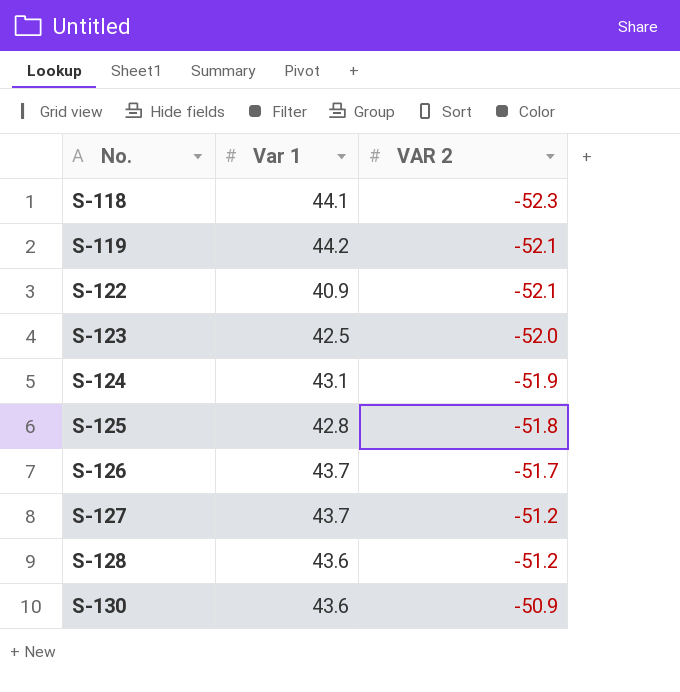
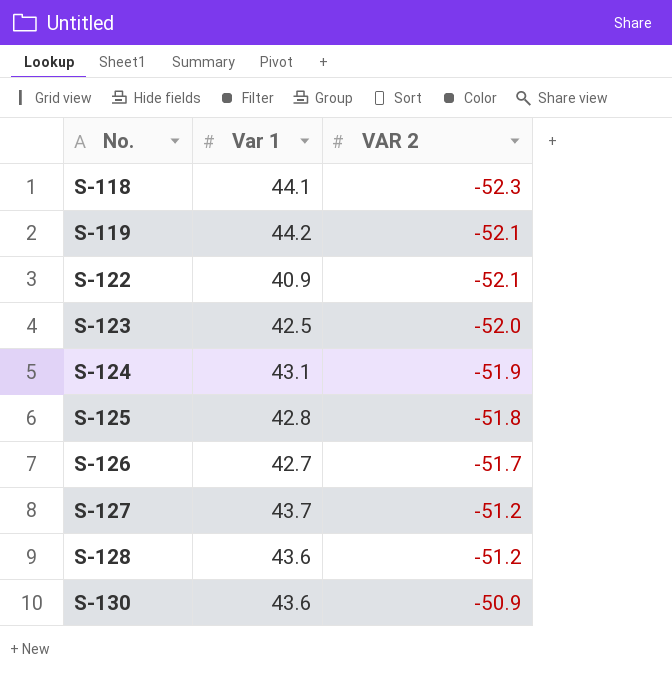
S-126 | Var 1: 43.7 -> 42.7

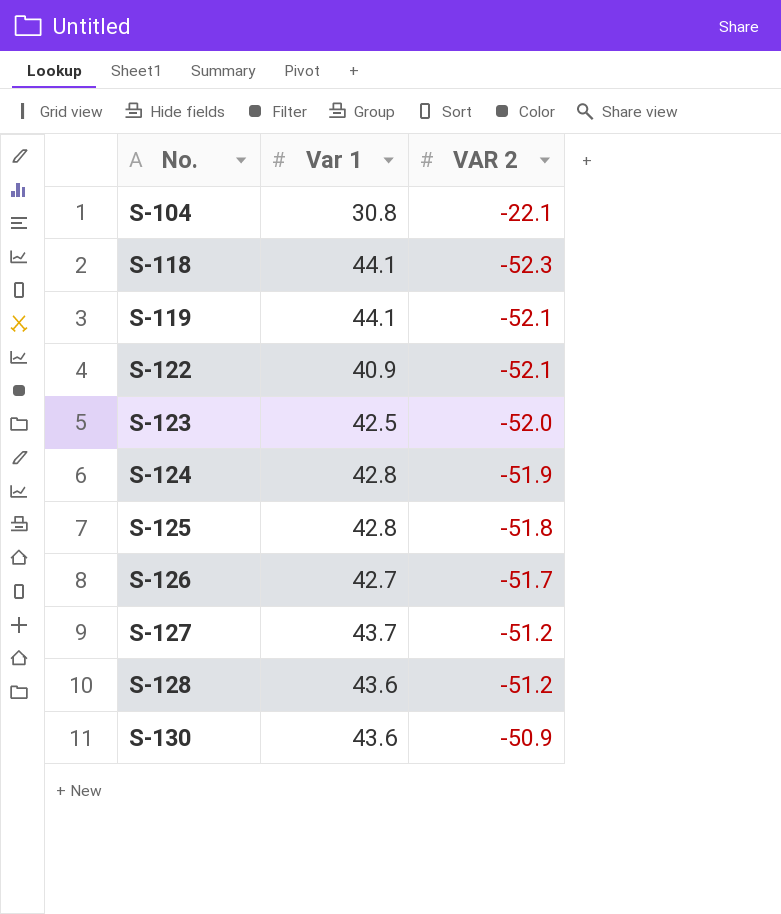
row S-104: none -> 30.8 | -22.1
S-119 | Var 1: 44.2 -> 44.1
S-124 | Var 1: 43.1 -> 42.8

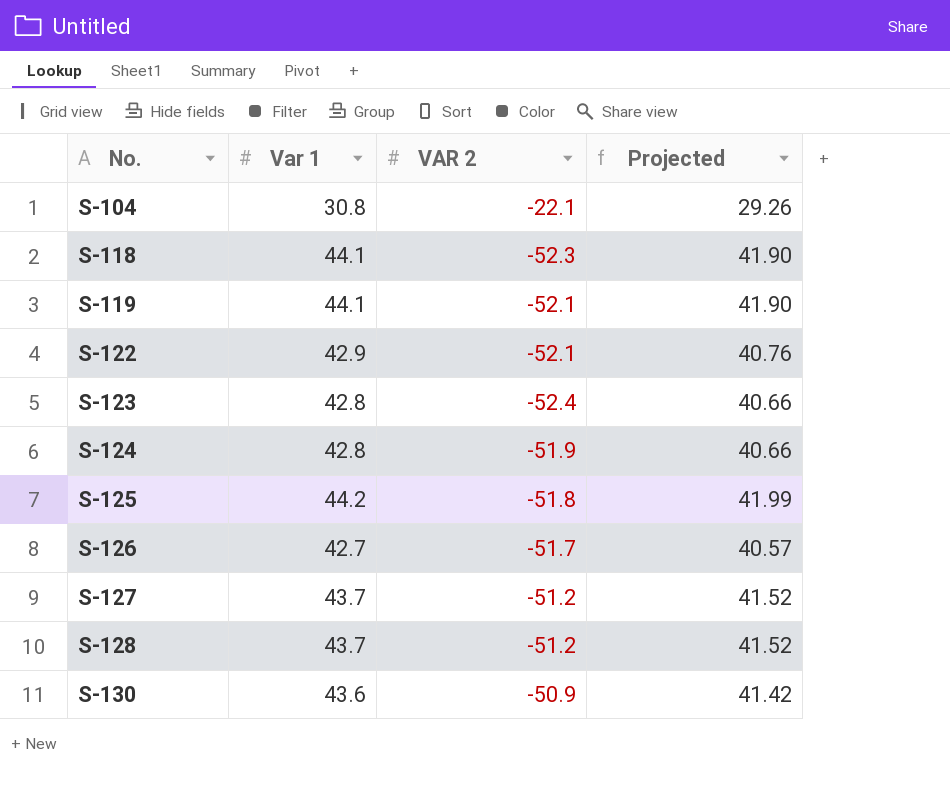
column Projected | formula: none -> [Var 1] * 0.95
S-122 | Var 1: 40.9 -> 42.9
S-123 | Var 1: 42.5 -> 42.8
S-123 | VAR 2: -52.0 -> -52.4
S-125 | Var 1: 42.8 -> 44.2
S-128 | Var 1: 43.6 -> 43.7

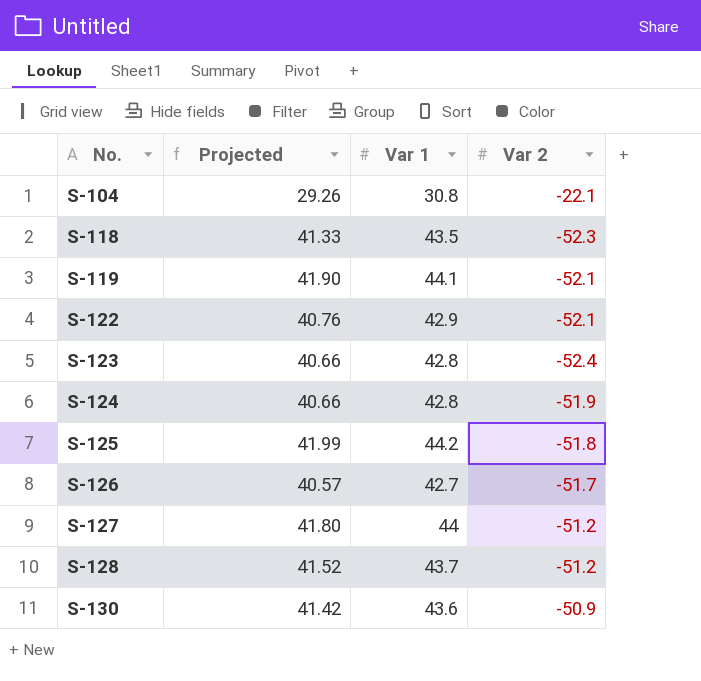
column Projected | position: 4 -> 2
column name: VAR 2 -> Var 2
S-118 | Projected: 41.90 -> 41.33
S-118 | Var 1: 44.1 -> 43.5
S-127 | Projected: 41.52 -> 41.80
S-127 | Var 1: 43.7 -> 44

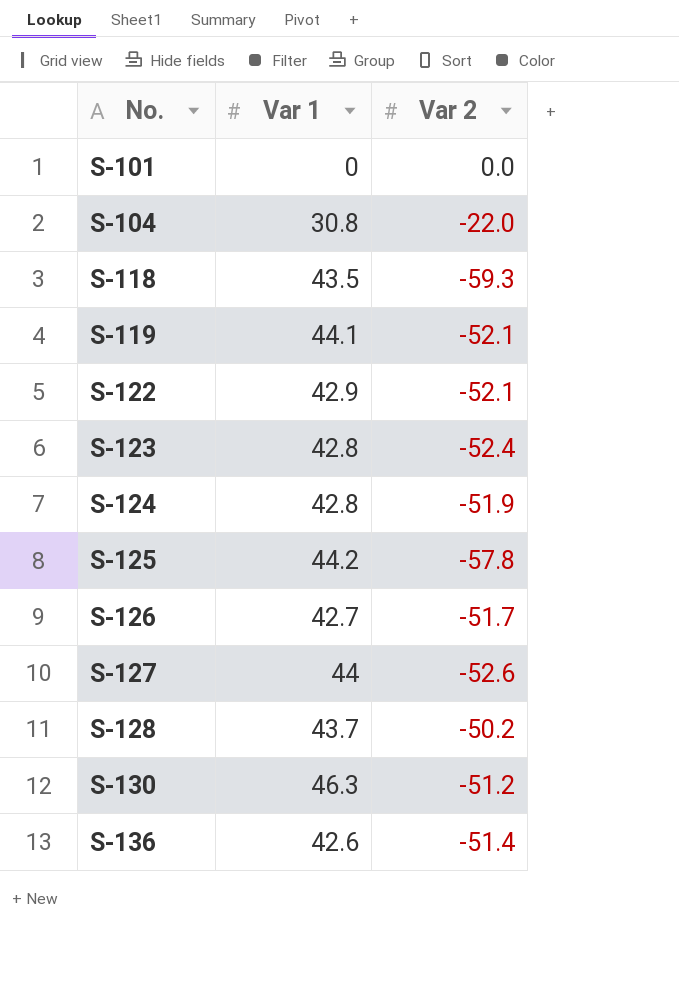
column Projected | formula: [Var 1] * 0.95 -> none
row S-101: none -> 0 | 0.0
S-104 | Var 2: -22.1 -> -22.0
S-118 | Var 2: -52.3 -> -59.3
S-125 | Var 2: -51.8 -> -57.8
S-127 | Var 2: -51.2 -> -52.6
S-128 | Var 2: -51.2 -> -50.2
S-130 | Var 1: 43.6 -> 46.3
S-130 | Var 2: -50.9 -> -51.2
row S-136: none -> 42.6 | -51.4

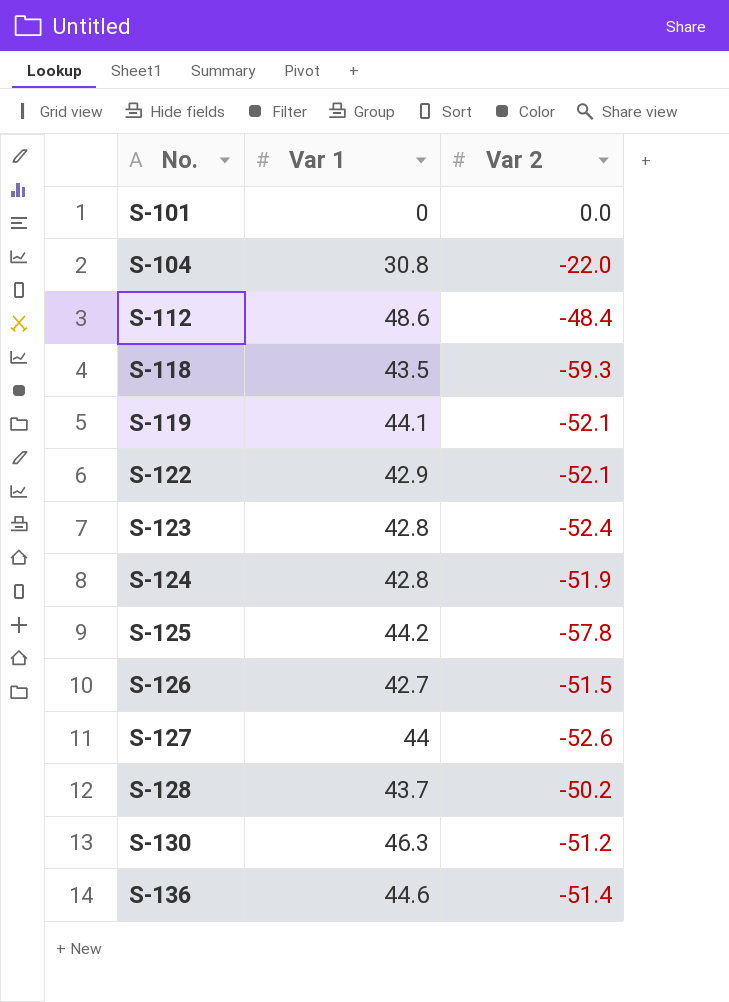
row S-112: none -> 48.6 | -48.4
S-126 | Var 2: -51.7 -> -51.5
S-136 | Var 1: 42.6 -> 44.6

